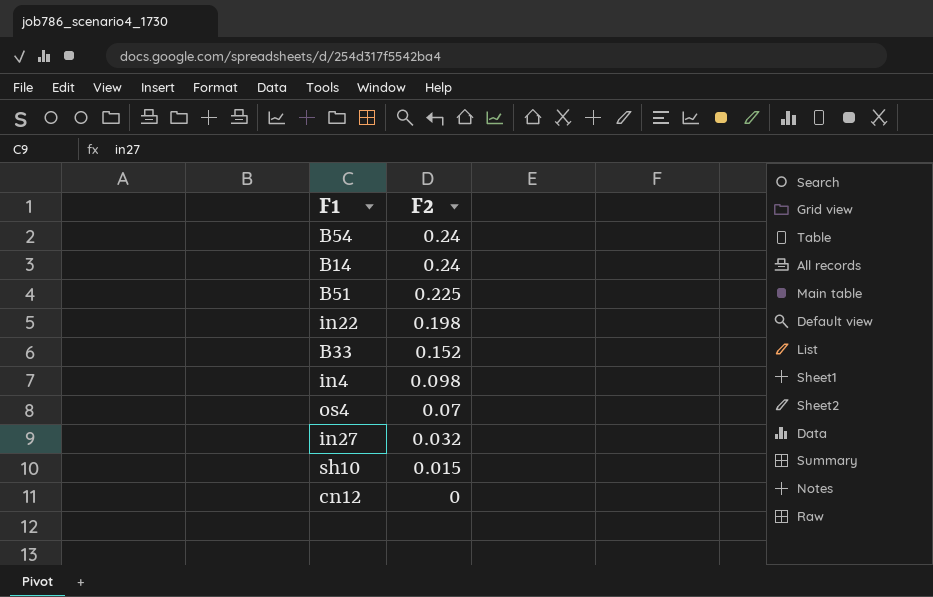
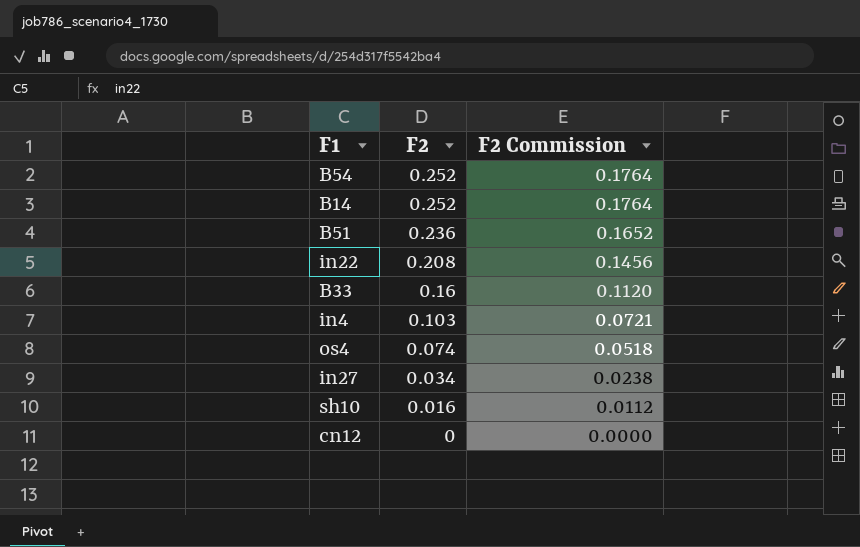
column F2 Commission | formula: none -> [F2] * 0.7
B54 | F2: 0.24 -> 0.252
B14 | F2: 0.24 -> 0.252
B51 | F2: 0.225 -> 0.236
in22 | F2: 0.198 -> 0.208
B33 | F2: 0.152 -> 0.16
in4 | F2: 0.098 -> 0.103
os4 | F2: 0.07 -> 0.074
in27 | F2: 0.032 -> 0.034
sh10 | F2: 0.015 -> 0.016

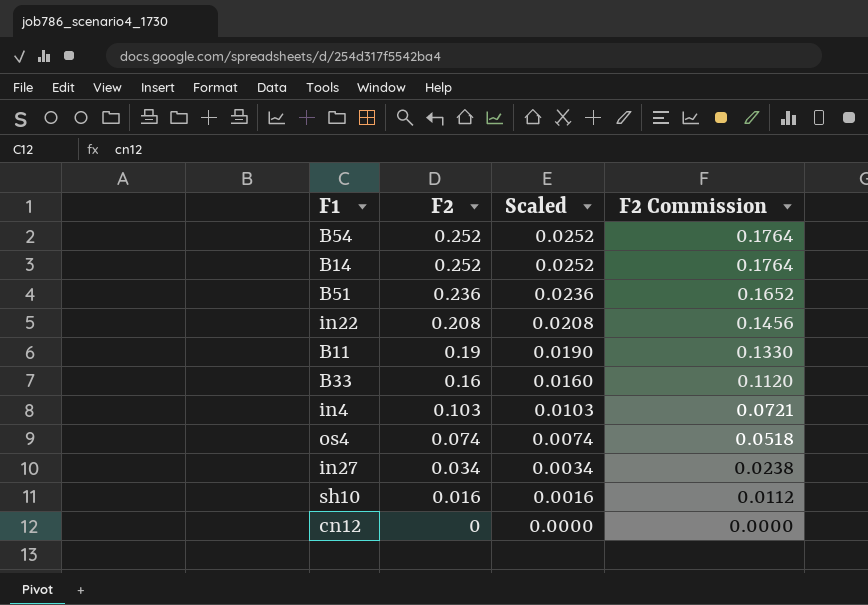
column Scaled | formula: none -> [F2] * 0.1
row B11: none -> 0.19 | 0.0190 | 0.1330

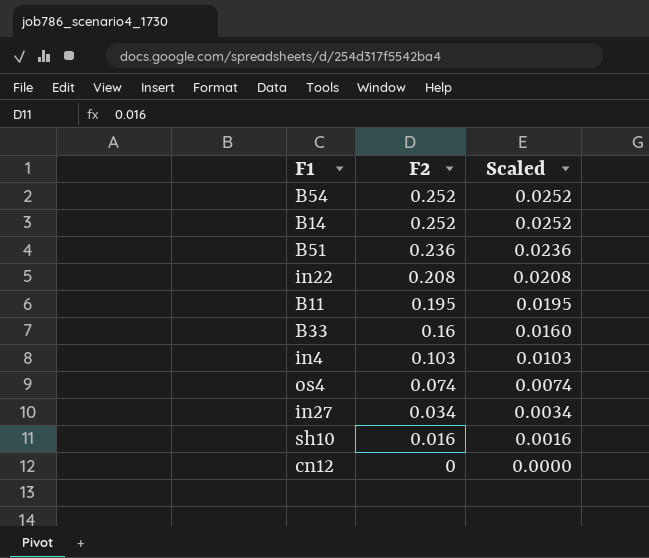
column F2 Commission | formula: [F2] * 0.7 -> none
B11 | F2: 0.19 -> 0.195
B11 | Scaled: 0.0190 -> 0.0195

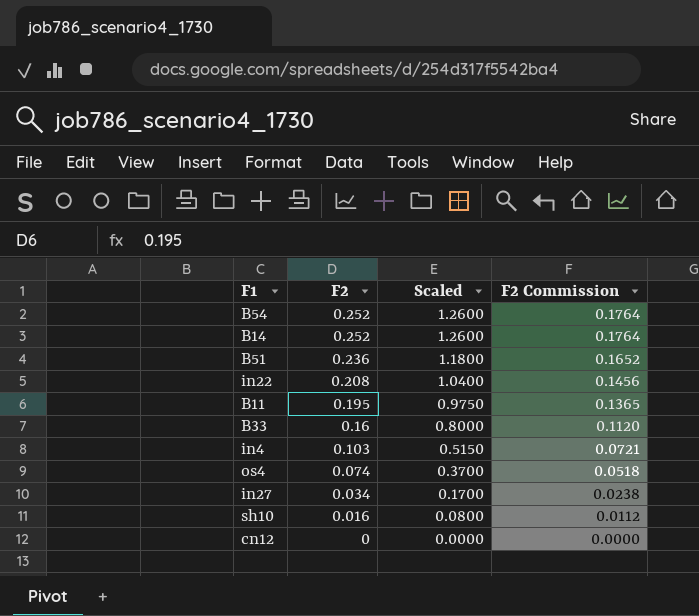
column Scaled | formula: [F2] * 0.1 -> [F2] * 5
column F2 Commission | formula: none -> [F2] * 0.7

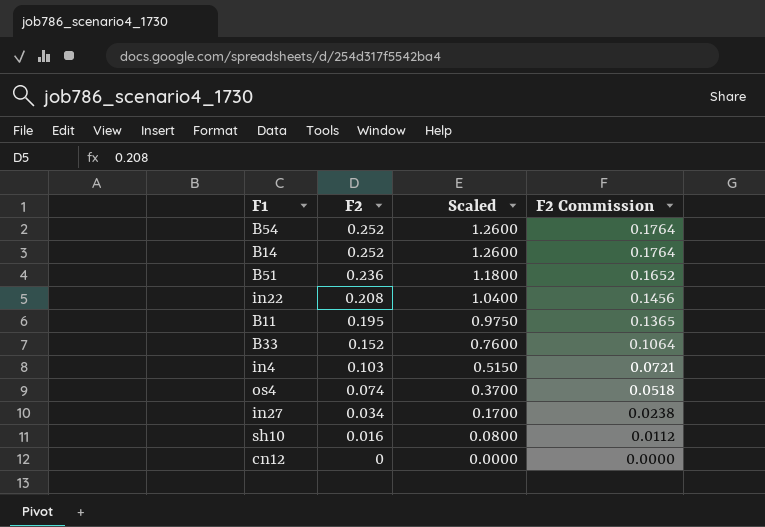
B33 | F2: 0.16 -> 0.152
B33 | Scaled: 0.8000 -> 0.7600
B33 | F2 Commission: 0.1120 -> 0.1064

